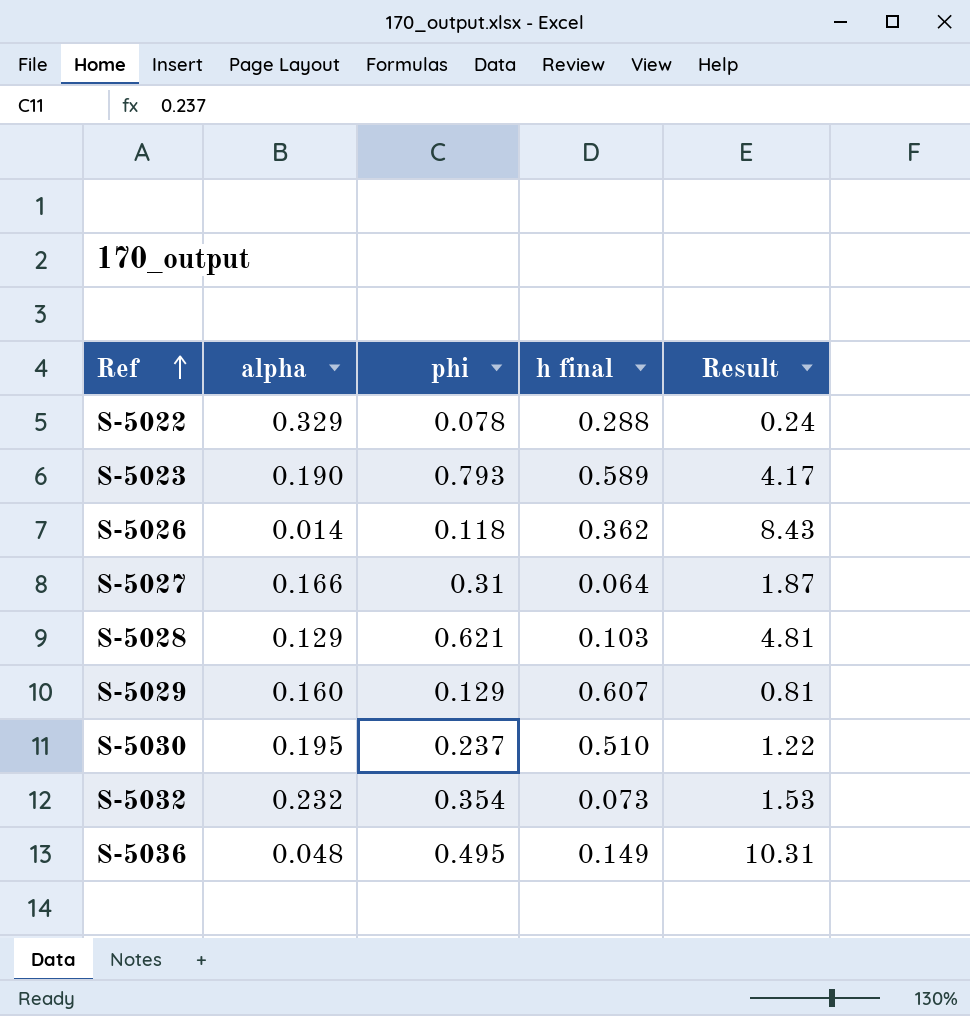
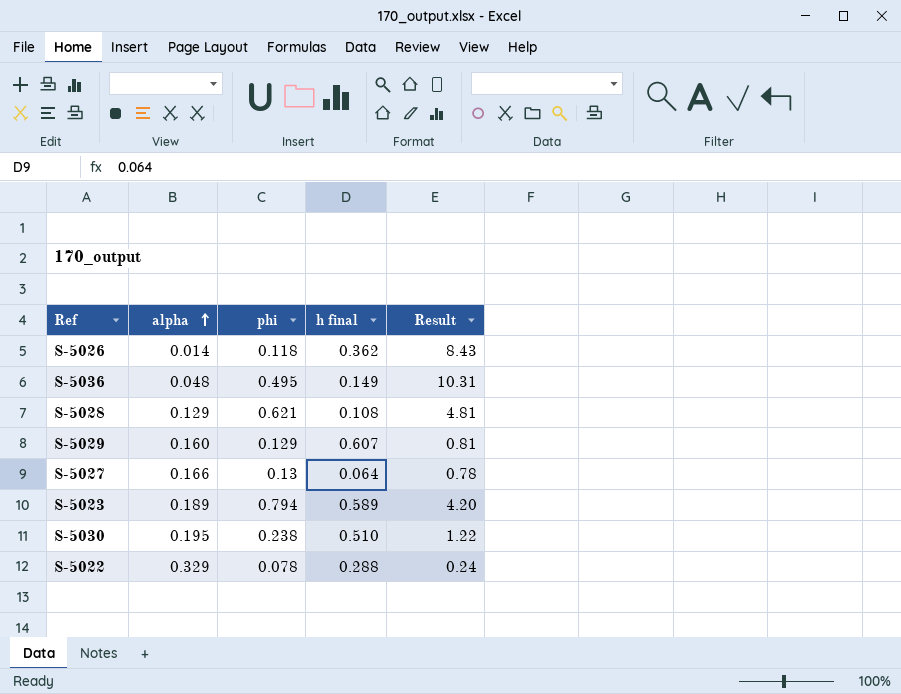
row order: Ref ascending -> alpha ascending
row S-5032: 0.232 | 0.354 | 0.073 | 1.53 -> none
S-5028 | h final: 0.103 -> 0.108
S-5027 | phi: 0.31 -> 0.13
S-5027 | Result: 1.87 -> 0.78
S-5023 | alpha: 0.190 -> 0.189
S-5023 | phi: 0.793 -> 0.794
S-5023 | Result: 4.17 -> 4.20
S-5030 | phi: 0.237 -> 0.238

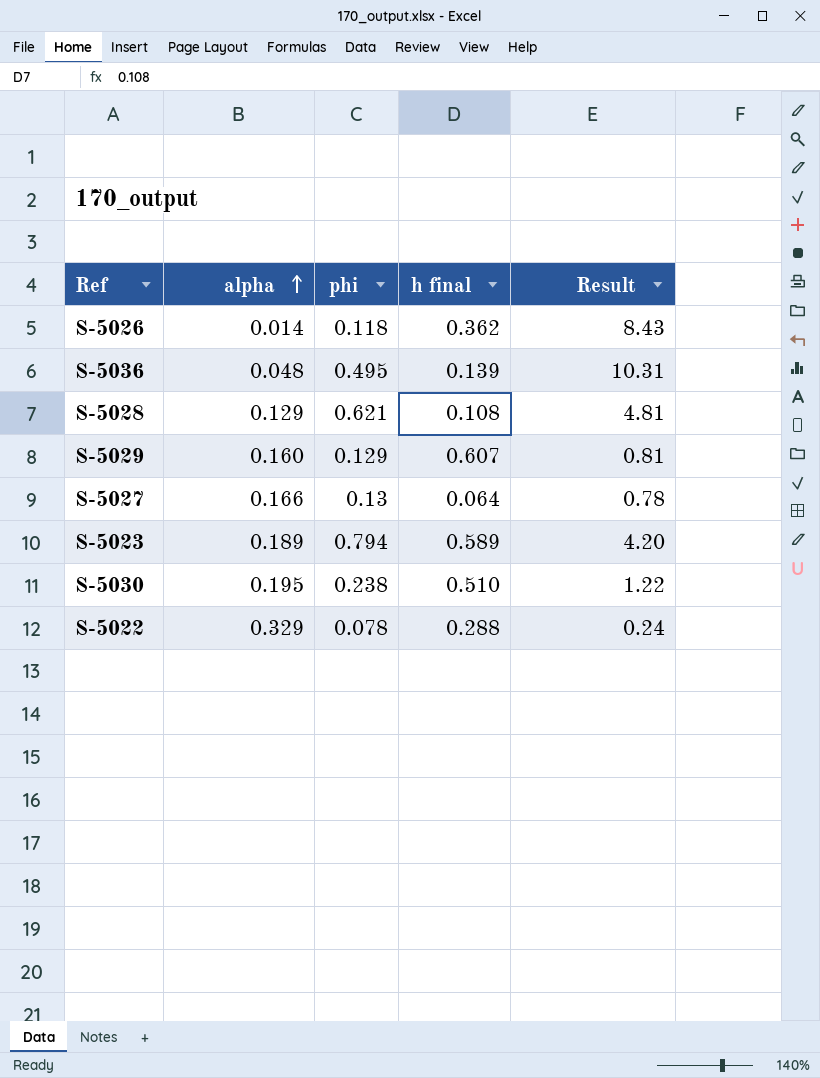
S-5036 | h final: 0.149 -> 0.139

